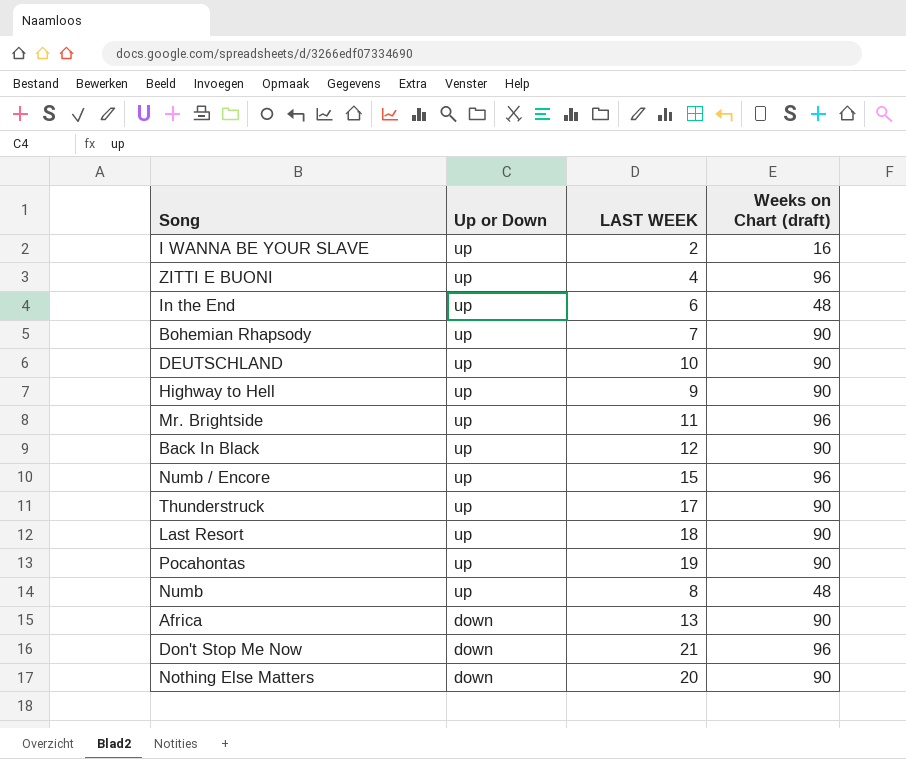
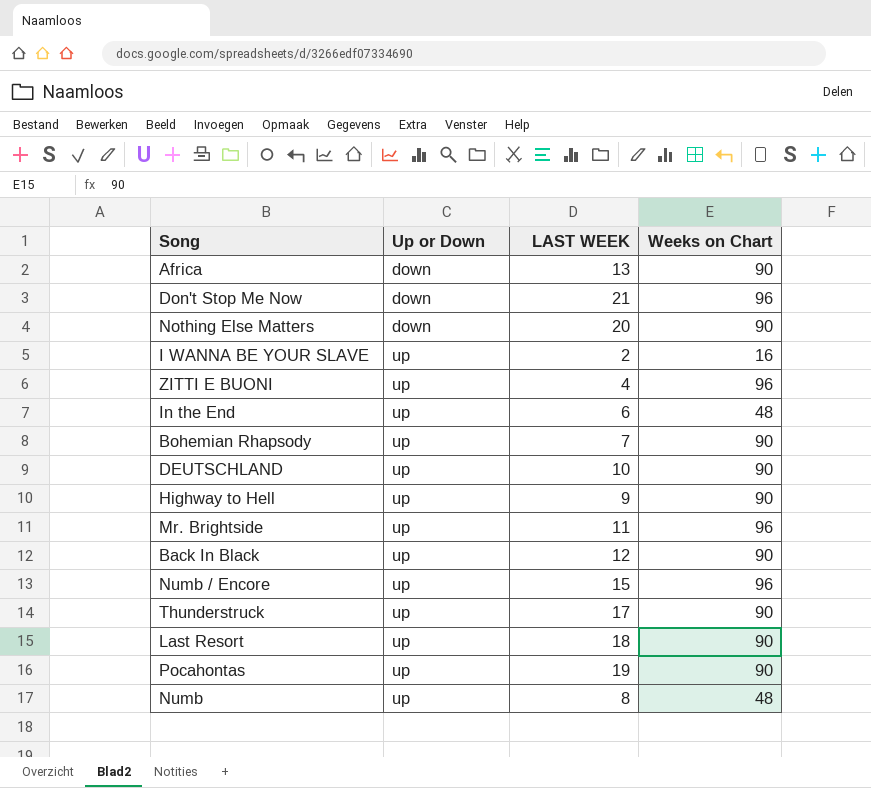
row order: Up or Down descending -> Up or Down ascending
column name: Weeks on Chart (draft) -> Weeks on Chart

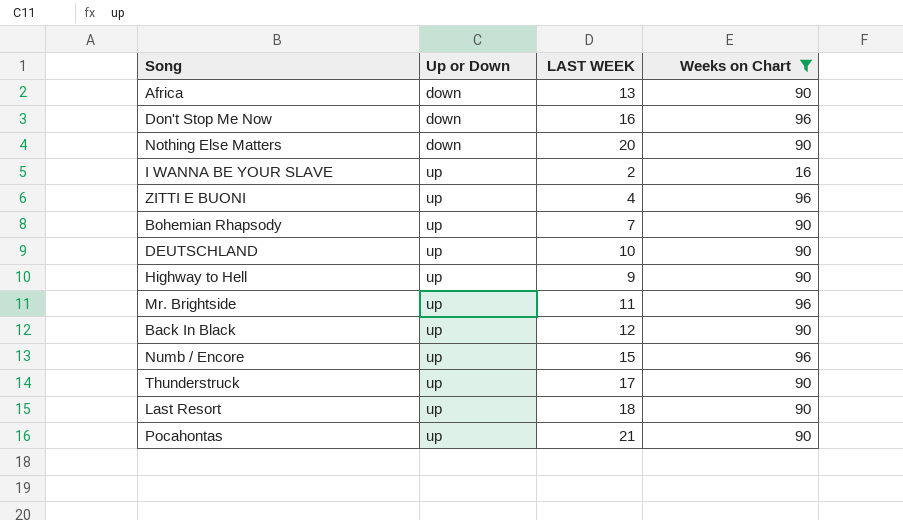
filter: none -> Weeks on Chart != 48
Don't Stop Me Now | LAST WEEK: 21 -> 16
Pocahontas | LAST WEEK: 19 -> 21

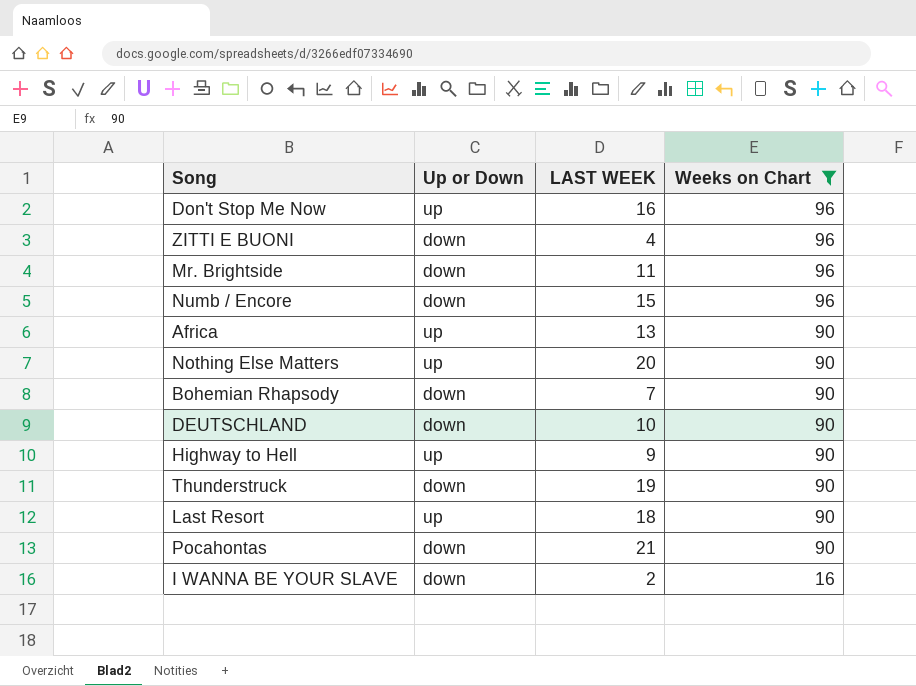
row order: Up or Down ascending -> Weeks on Chart descending
row Back In Black: up | 12 | 90 -> none
Don't Stop Me Now | Up or Down: down -> up
ZITTI E BUONI | Up or Down: up -> down
Mr. Brightside | Up or Down: up -> down
Numb / Encore | Up or Down: up -> down
Africa | Up or Down: down -> up
Nothing Else Matters | Up or Down: down -> up
Bohemian Rhapsody | Up or Down: up -> down
DEUTSCHLAND | Up or Down: up -> down
Thunderstruck | Up or Down: up -> down
Thunderstruck | LAST WEEK: 17 -> 19
Pocahontas | Up or Down: up -> down
I WANNA BE YOUR SLAVE | Up or Down: up -> down

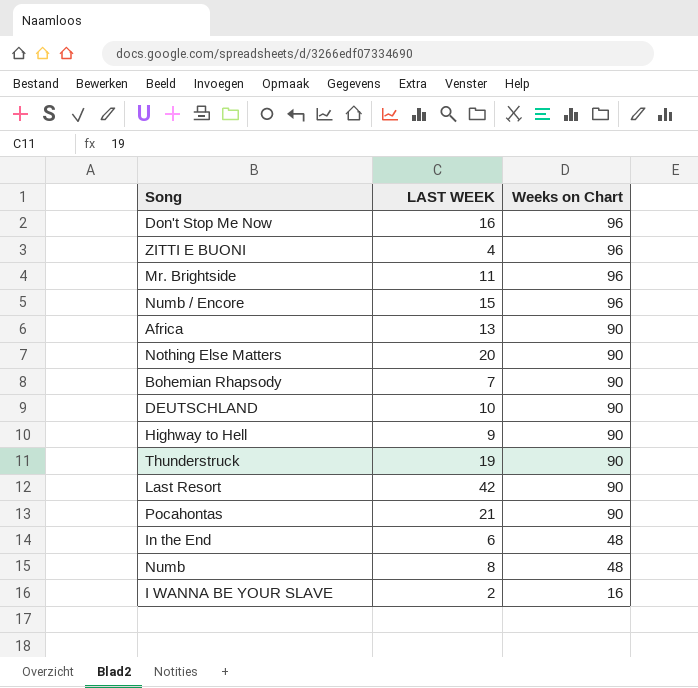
filter: Weeks on Chart != 48 -> none
column Up or Down | position: 2 -> none
Last Resort | LAST WEEK: 18 -> 42

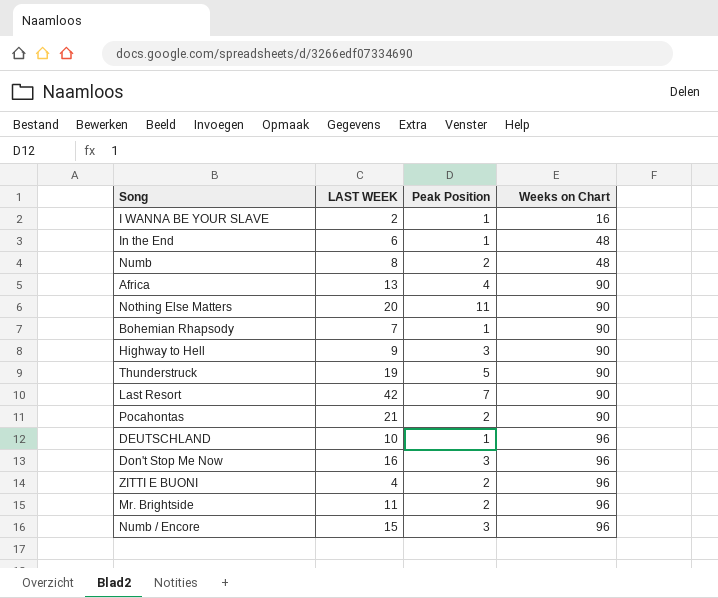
row order: Weeks on Chart descending -> Weeks on Chart ascending
column Peak Position | position: none -> 3
DEUTSCHLAND | Weeks on Chart: 90 -> 96

